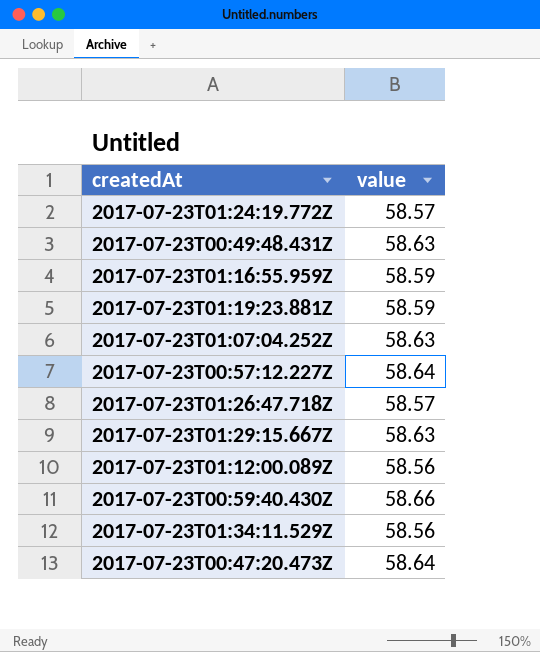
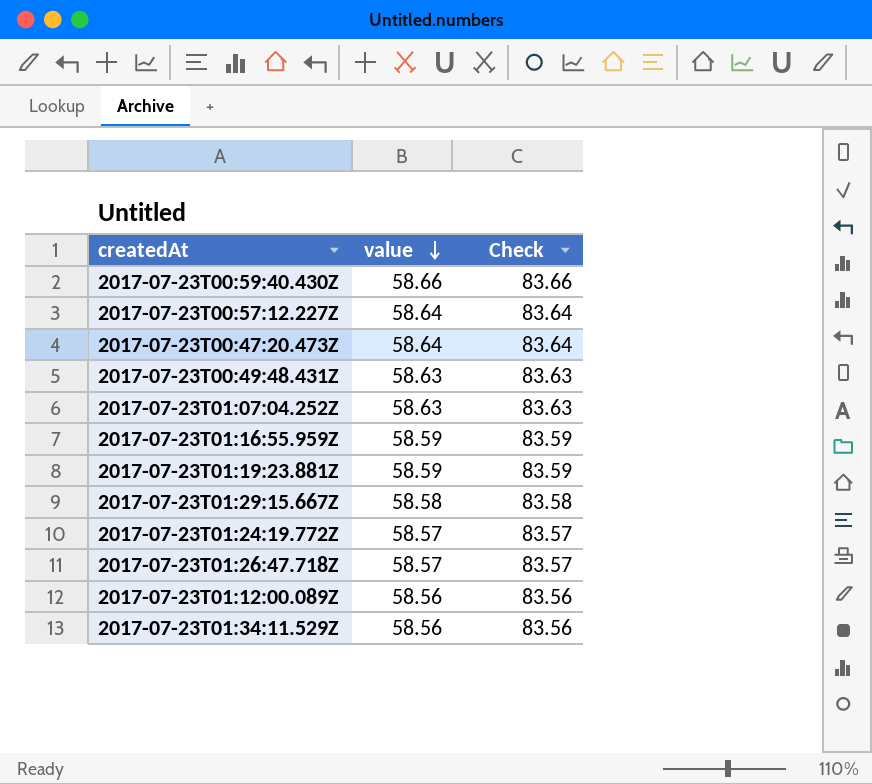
row order: none -> value descending
column Check | formula: none -> [value] + 25
2017-07-23T01:29:15.667Z | value: 58.63 -> 58.58

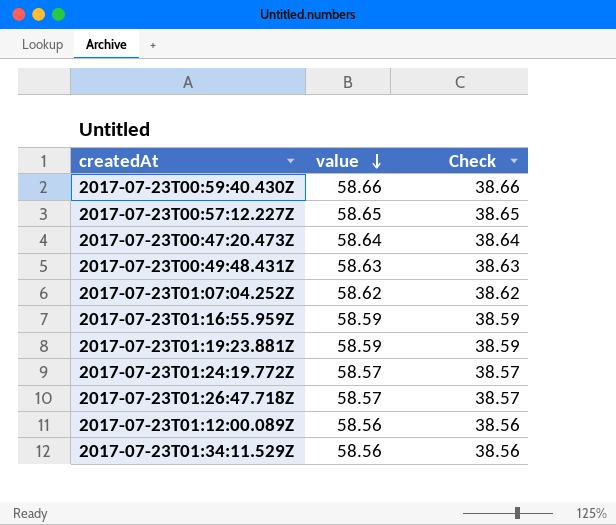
column Check | formula: [value] + 25 -> [value] - 20
row 2017-07-23T01:29:15.667Z: 58.58 | 83.58 -> none
2017-07-23T00:57:12.227Z | value: 58.64 -> 58.65
2017-07-23T01:07:04.252Z | value: 58.63 -> 58.62

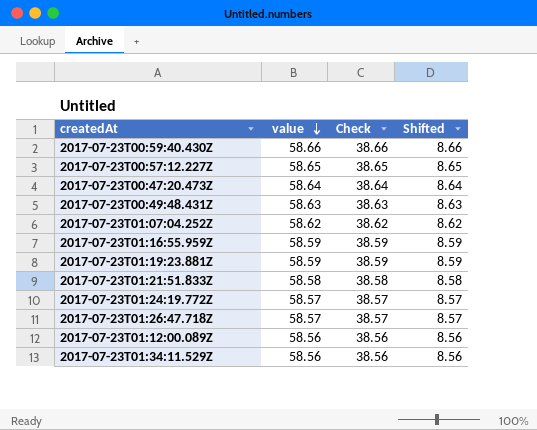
column Shifted | formula: none -> [value] - 50
row 2017-07-23T01:21:51.833Z: none -> 58.58 | 38.58 | 8.58

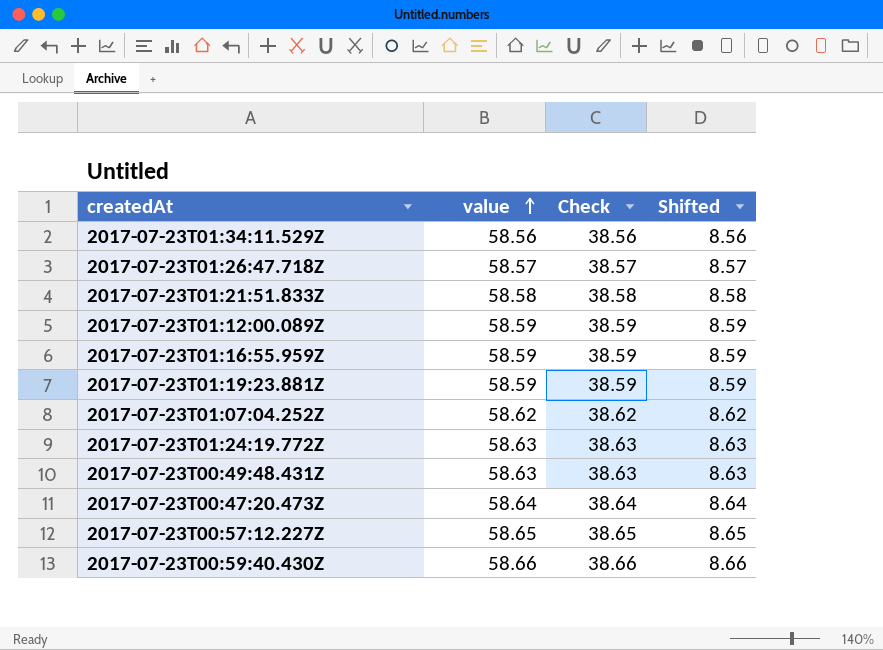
row order: value descending -> value ascending
2017-07-23T01:12:00.089Z | value: 58.56 -> 58.59
2017-07-23T01:12:00.089Z | Check: 38.56 -> 38.59
2017-07-23T01:12:00.089Z | Shifted: 8.56 -> 8.59
2017-07-23T01:24:19.772Z | value: 58.57 -> 58.63
2017-07-23T01:24:19.772Z | Check: 38.57 -> 38.63
2017-07-23T01:24:19.772Z | Shifted: 8.57 -> 8.63

